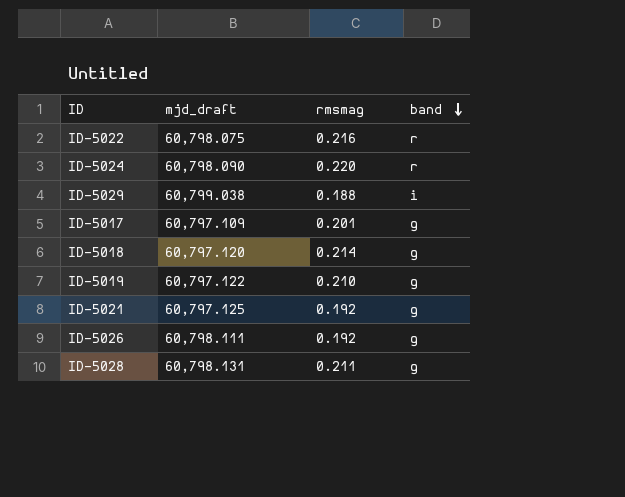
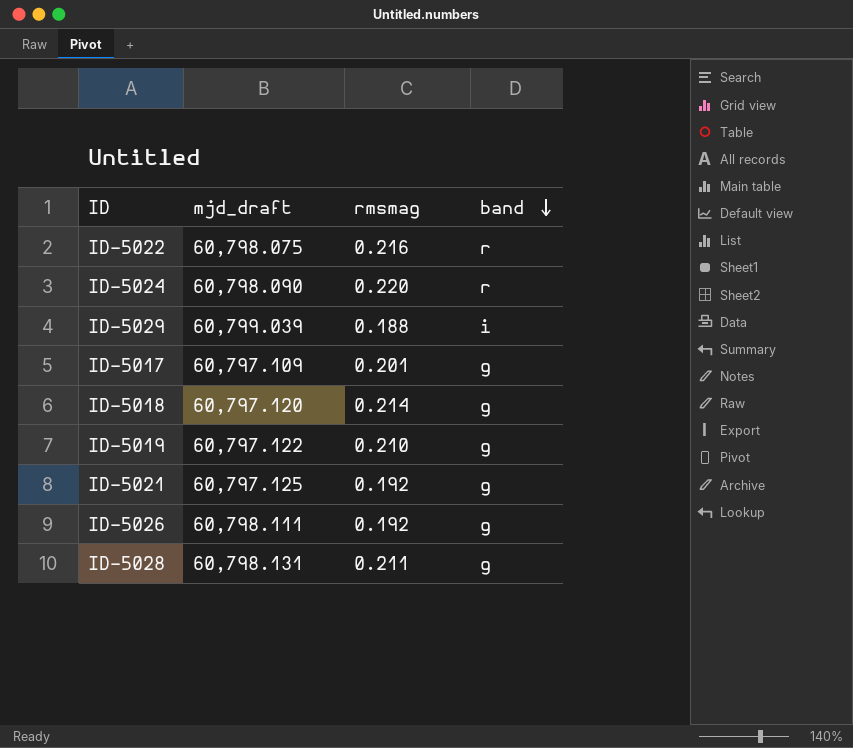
ID-5029 | mjd_draft: 60,799.038 -> 60,799.039

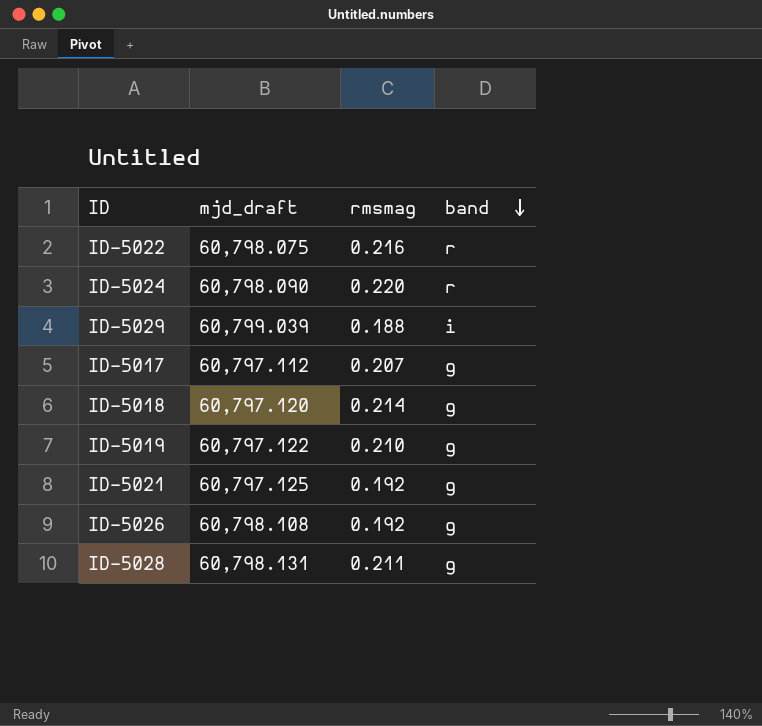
ID-5017 | mjd_draft: 60,797.109 -> 60,797.112
ID-5017 | rmsmag: 0.201 -> 0.207
ID-5026 | mjd_draft: 60,798.111 -> 60,798.108

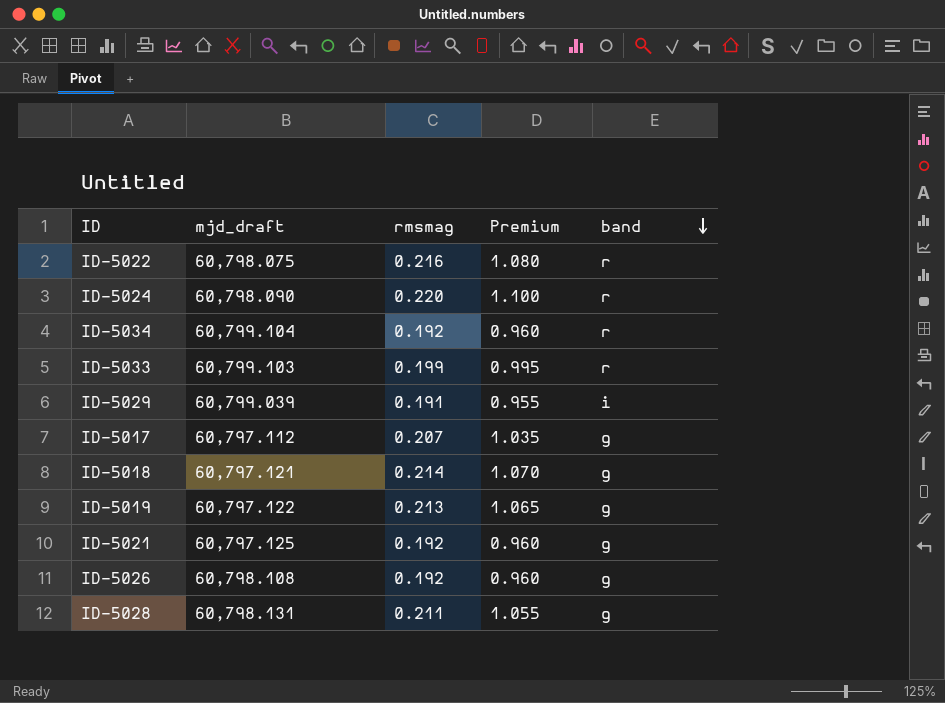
column Premium | formula: none -> [rmsmag] * 5
row ID-5034: none -> 60,799.104 | 0.192 | 0.960 | r
row ID-5033: none -> 60,799.103 | 0.199 | 0.995 | r
ID-5029 | rmsmag: 0.188 -> 0.191
ID-5018 | mjd_draft: 60,797.120 -> 60,797.121
ID-5019 | rmsmag: 0.210 -> 0.213

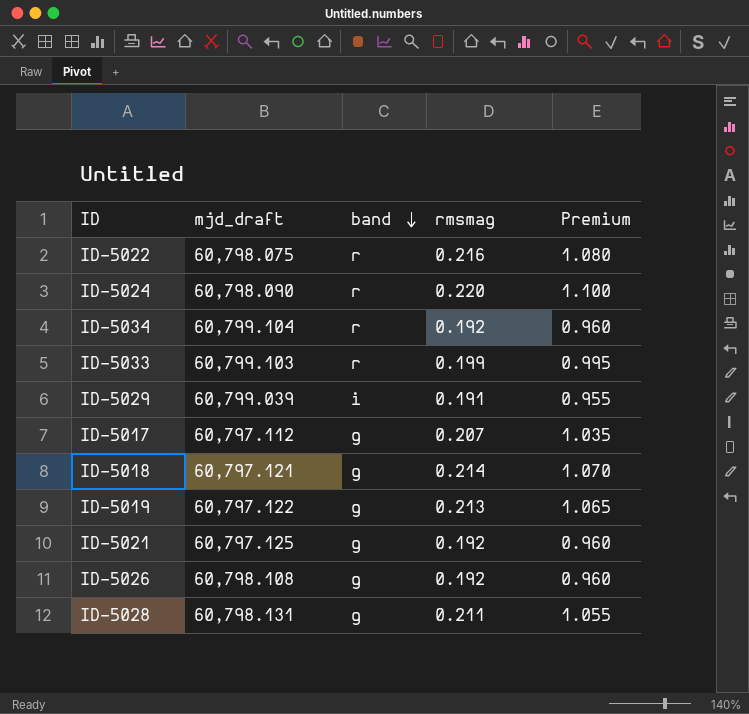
column band | position: 5 -> 3

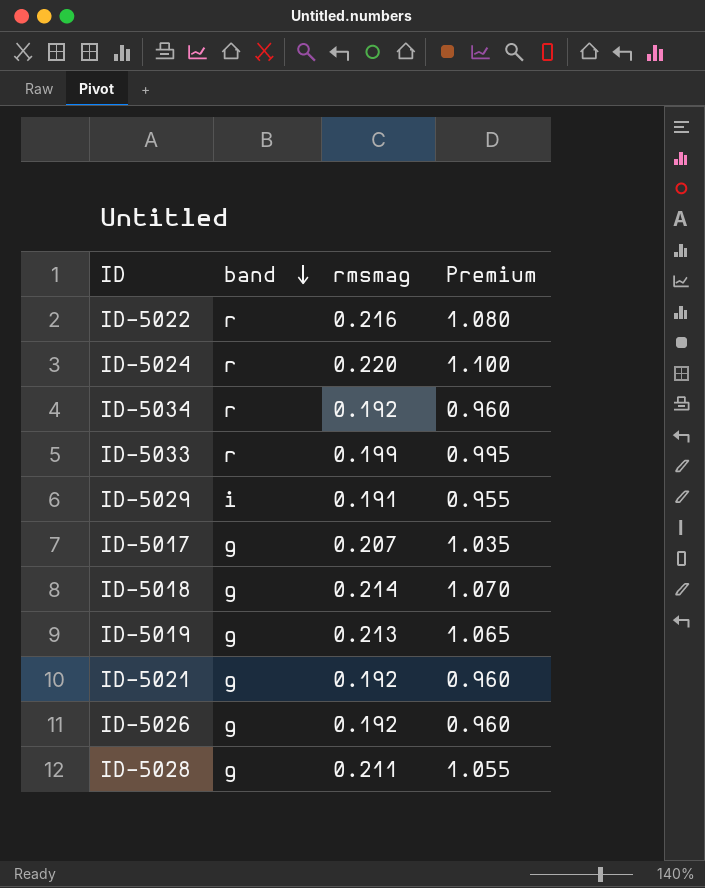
column mjd_draft | position: 2 -> none

